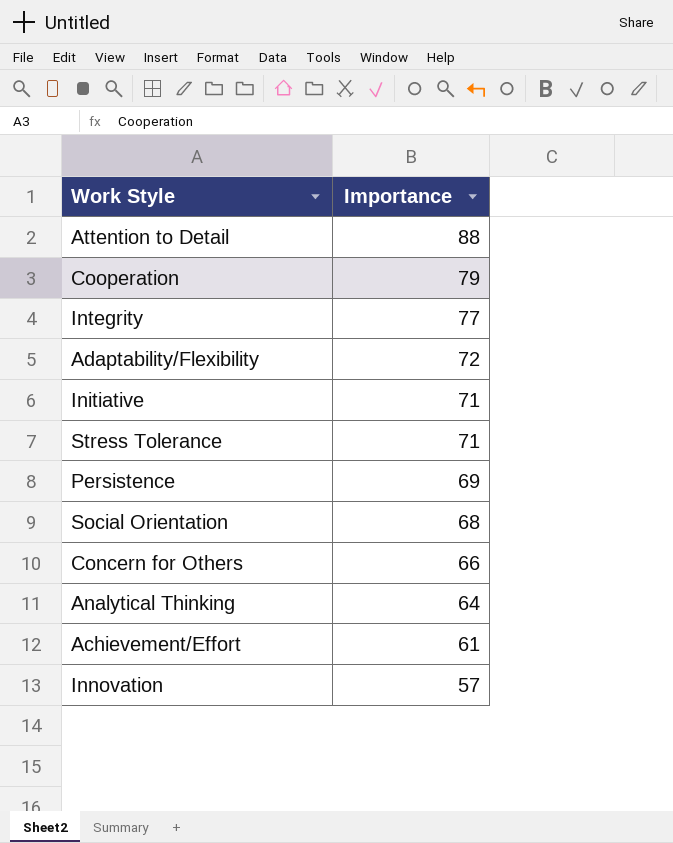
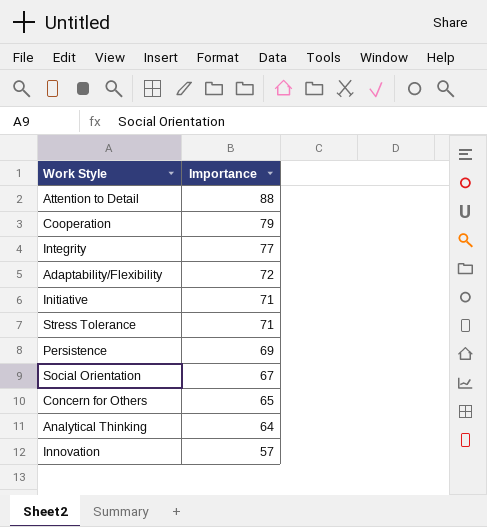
row Achievement/Effort: 61 -> none
Social Orientation | Importance: 68 -> 67
Concern for Others | Importance: 66 -> 65

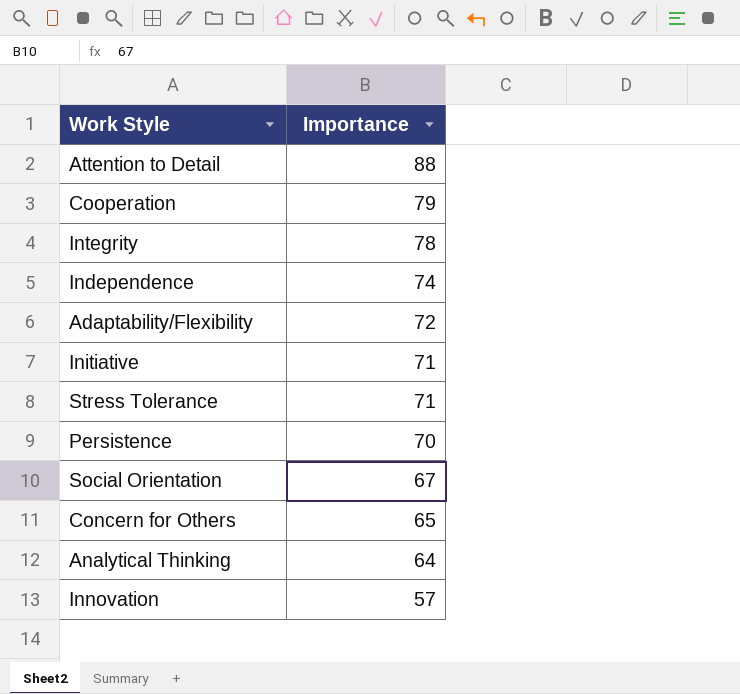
Integrity | Importance: 77 -> 78
row Independence: none -> 74
Persistence | Importance: 69 -> 70

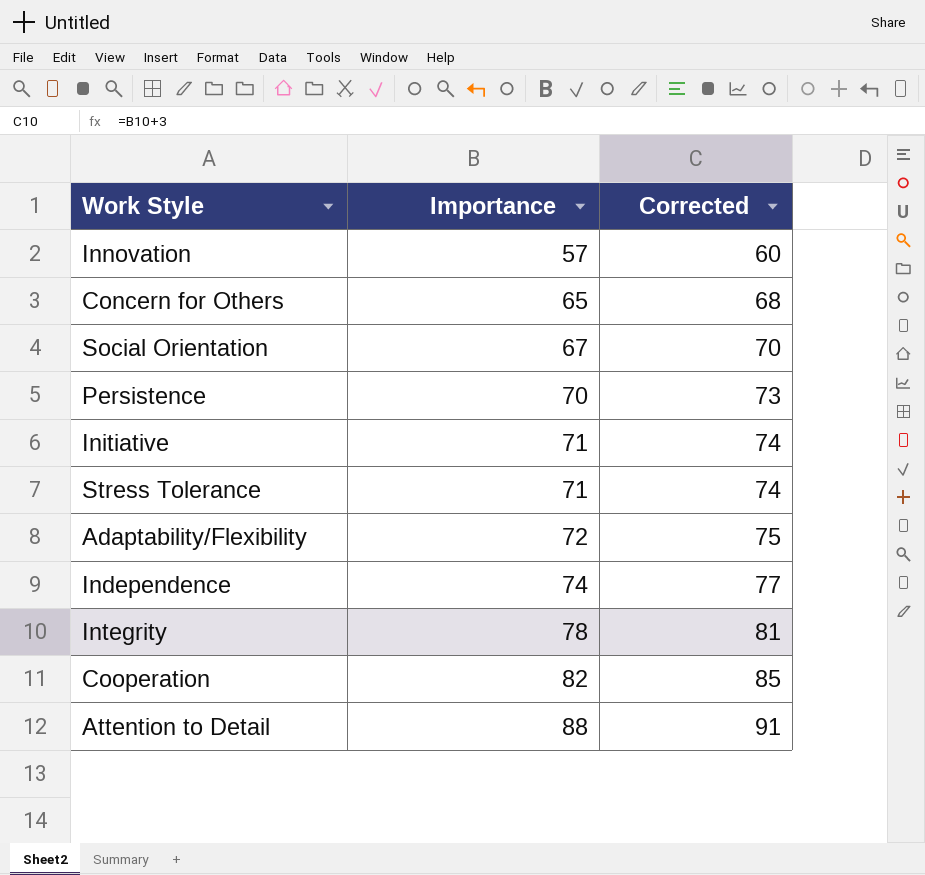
row order: Importance descending -> Importance ascending
column Corrected | formula: none -> [Importance] + 3
row Analytical Thinking: 64 -> none
Cooperation | Importance: 79 -> 82

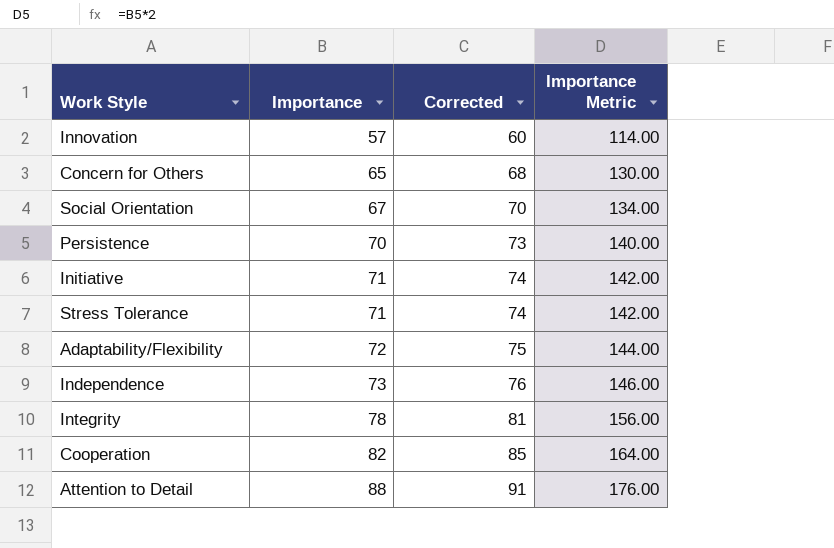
column Importance Metric | formula: none -> [Importance] * 2
Independence | Importance: 74 -> 73
Independence | Corrected: 77 -> 76

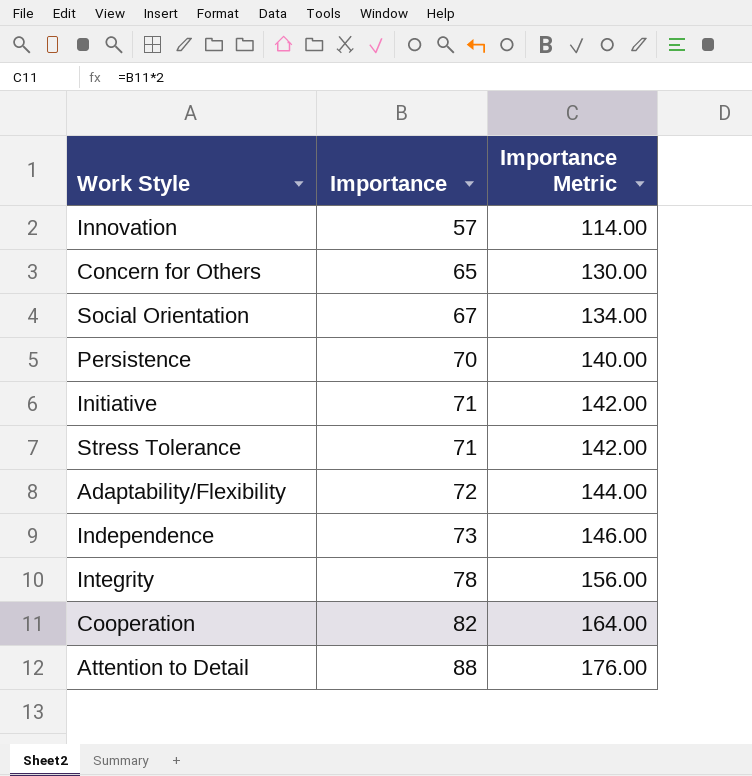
column Corrected | formula: [Importance] + 3 -> none

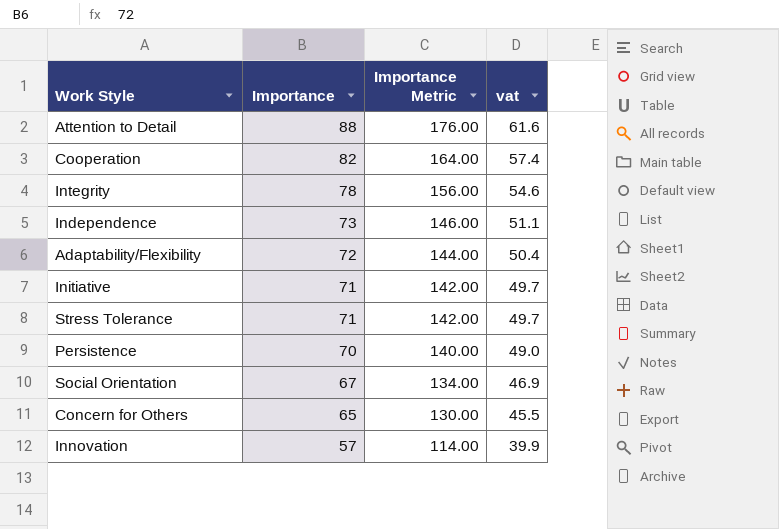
row order: Importance ascending -> Importance descending
column vat | formula: none -> [Importance] * 0.7

